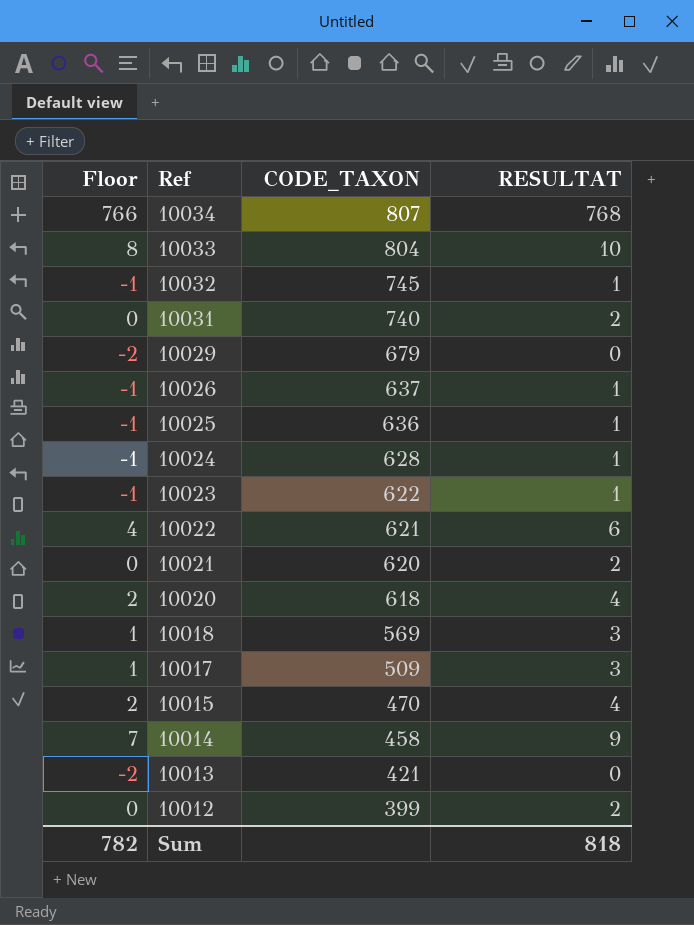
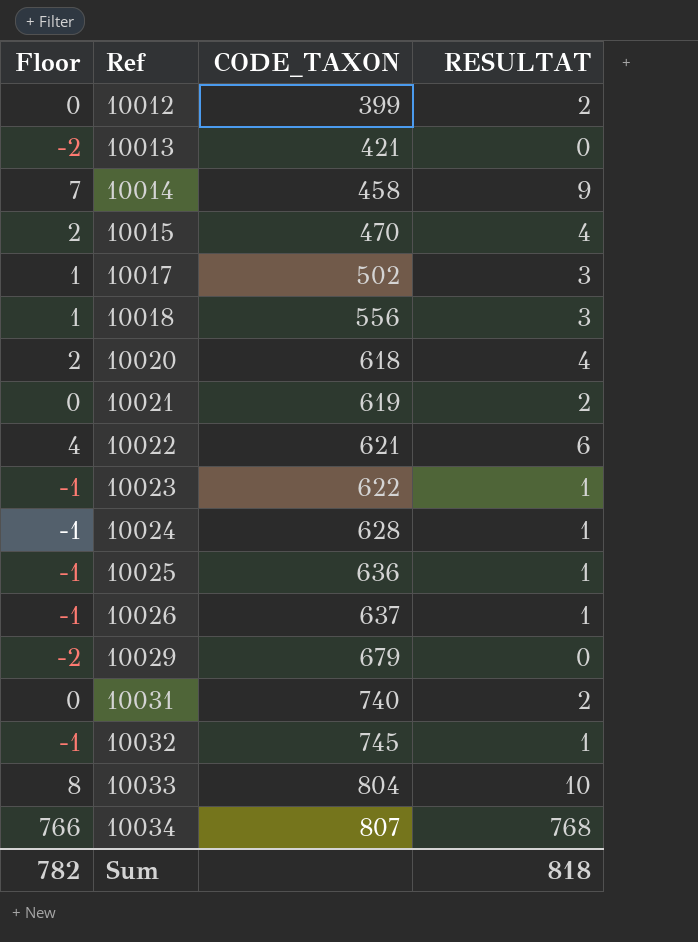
row order: Ref descending -> Ref ascending
10017 | CODE_TAXON: 509 -> 502
10018 | CODE_TAXON: 569 -> 556
10021 | CODE_TAXON: 620 -> 619

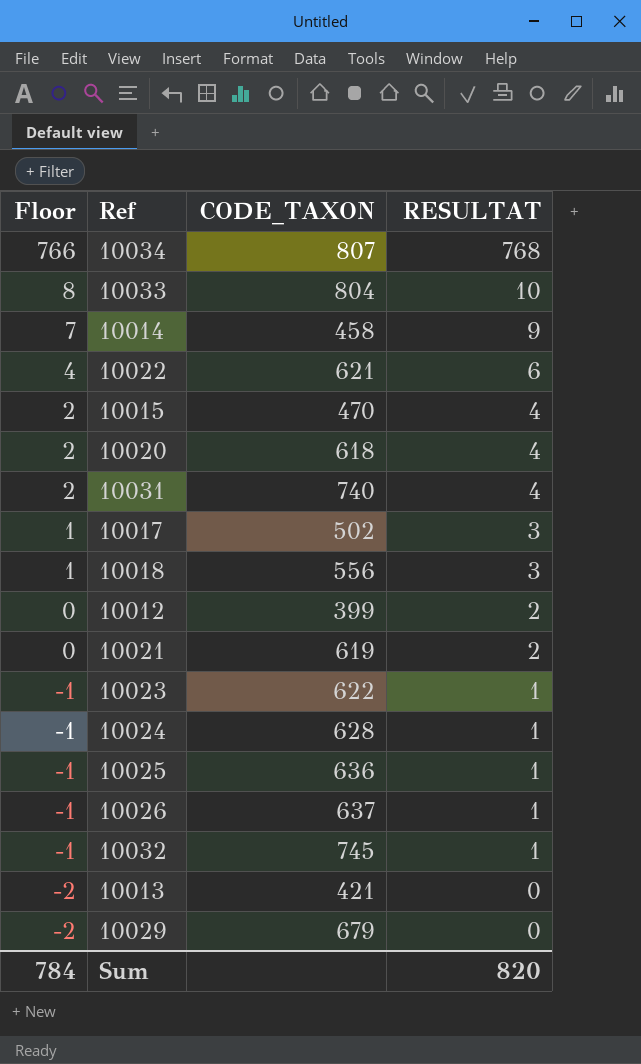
row order: Ref ascending -> Floor descending
10031 | Floor: 0 -> 2
10031 | RESULTAT: 2 -> 4
Sum | Floor: 782 -> 784
Sum | RESULTAT: 818 -> 820

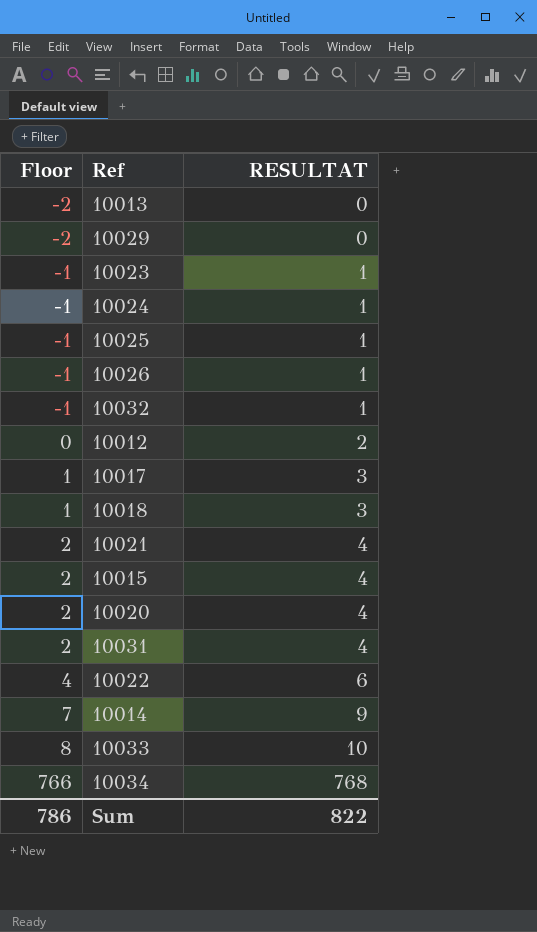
row order: Floor descending -> Floor ascending
column CODE_TAXON | position: 3 -> none
10021 | Floor: 0 -> 2
10021 | RESULTAT: 2 -> 4
Sum | Floor: 784 -> 786
Sum | RESULTAT: 820 -> 822

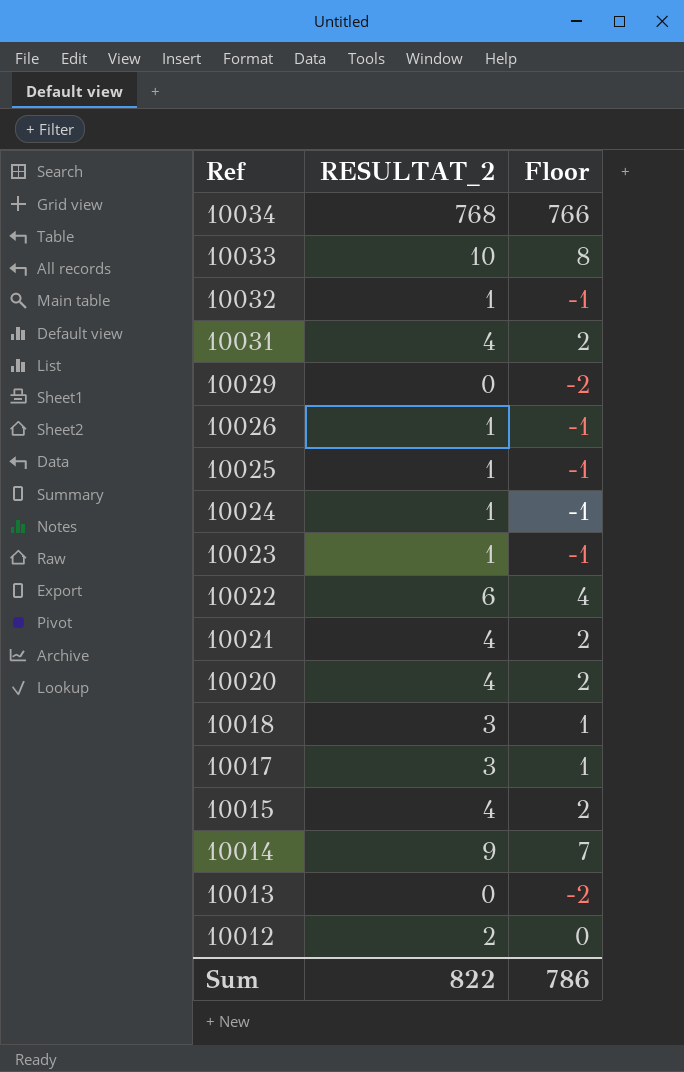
row order: Floor ascending -> Ref descending
column name: RESULTAT -> RESULTAT_2
column Floor | position: 1 -> 3

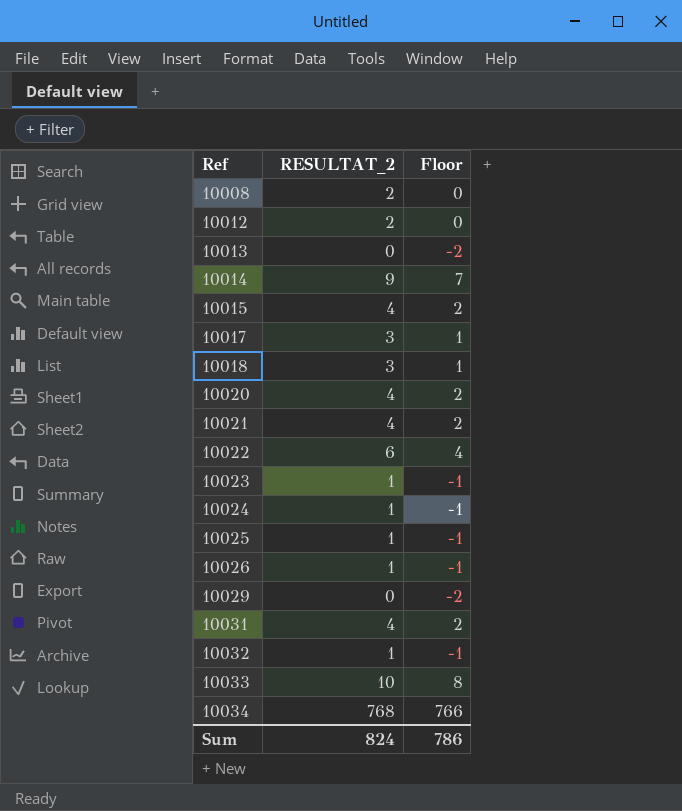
row order: Ref descending -> Ref ascending
row 10008: none -> 2 | 0
Sum | RESULTAT_2: 822 -> 824

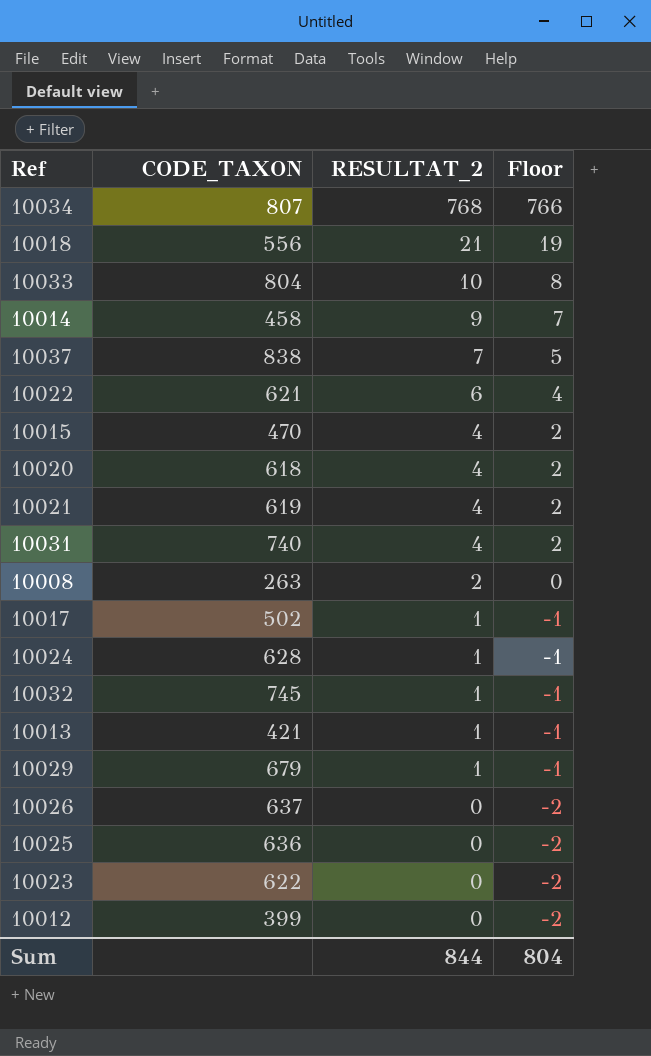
row order: Ref ascending -> RESULTAT_2 descending
column CODE_TAXON | position: none -> 2
10018 | RESULTAT_2: 3 -> 21
10018 | Floor: 1 -> 19
row 10037: none -> 838 | 7 | 5
10017 | RESULTAT_2: 3 -> 1
10017 | Floor: 1 -> -1
10013 | RESULTAT_2: 0 -> 1
10013 | Floor: -2 -> -1
10029 | RESULTAT_2: 0 -> 1
10029 | Floor: -2 -> -1
10026 | RESULTAT_2: 1 -> 0
10026 | Floor: -1 -> -2
10025 | RESULTAT_2: 1 -> 0
10025 | Floor: -1 -> -2
10023 | RESULTAT_2: 1 -> 0
10023 | Floor: -1 -> -2
10012 | RESULTAT_2: 2 -> 0
10012 | Floor: 0 -> -2
Sum | RESULTAT_2: 824 -> 844
Sum | Floor: 786 -> 804

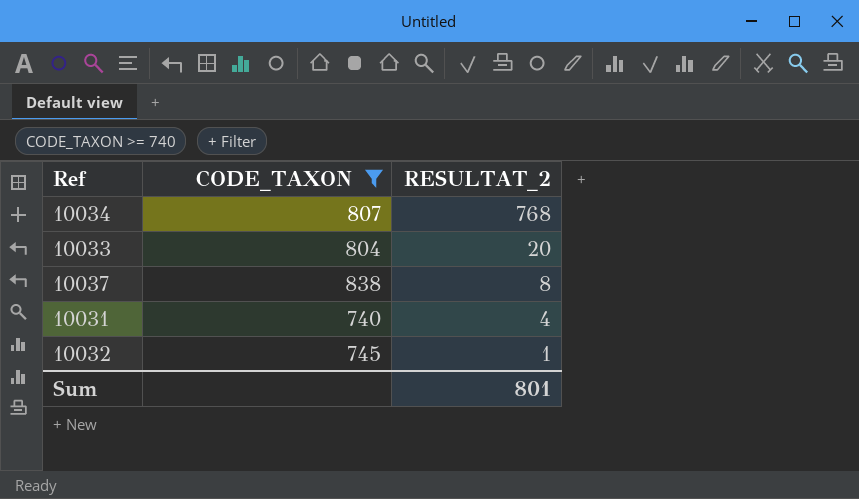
filter: none -> CODE_TAXON >= 740
column Floor | formula: [RESULTAT_2] - 2 -> none
10033 | RESULTAT_2: 10 -> 20
10037 | RESULTAT_2: 7 -> 8
Sum | RESULTAT_2: 844 -> 801

